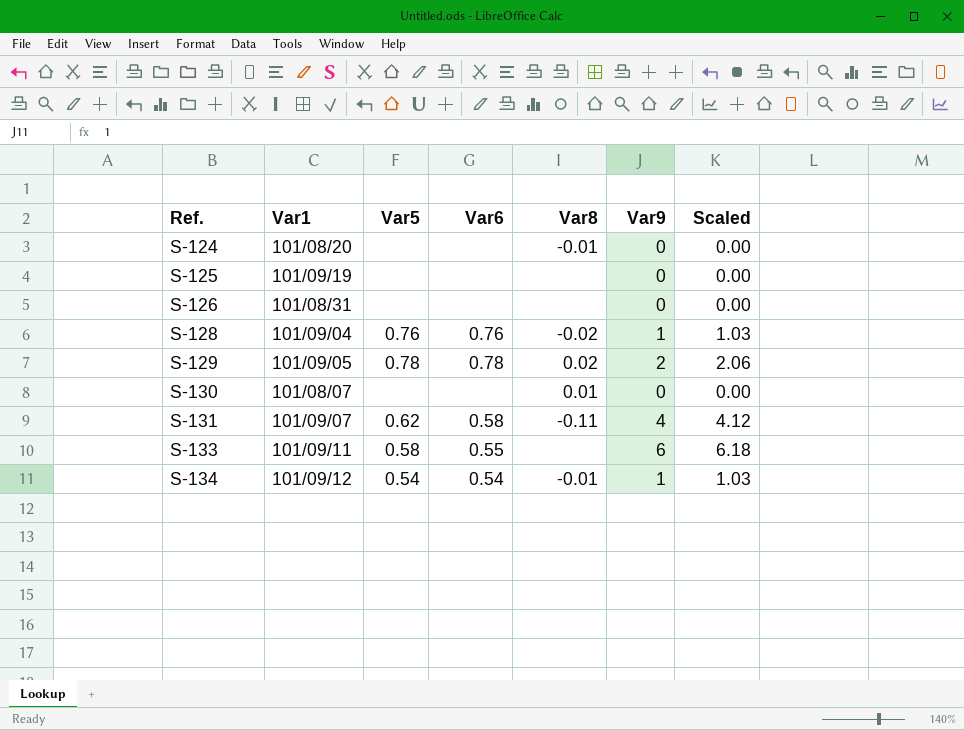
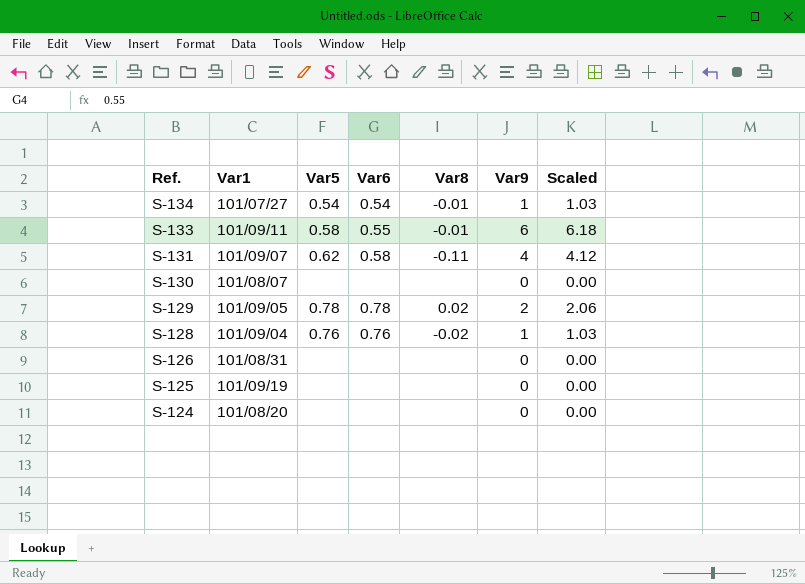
row order: Ref. ascending -> Ref. descending
S-134 | Var1: 101/09/12 -> 101/07/27
S-133 | Var8: none -> -0.01
S-130 | Var8: 0.01 -> none
S-124 | Var8: -0.01 -> none

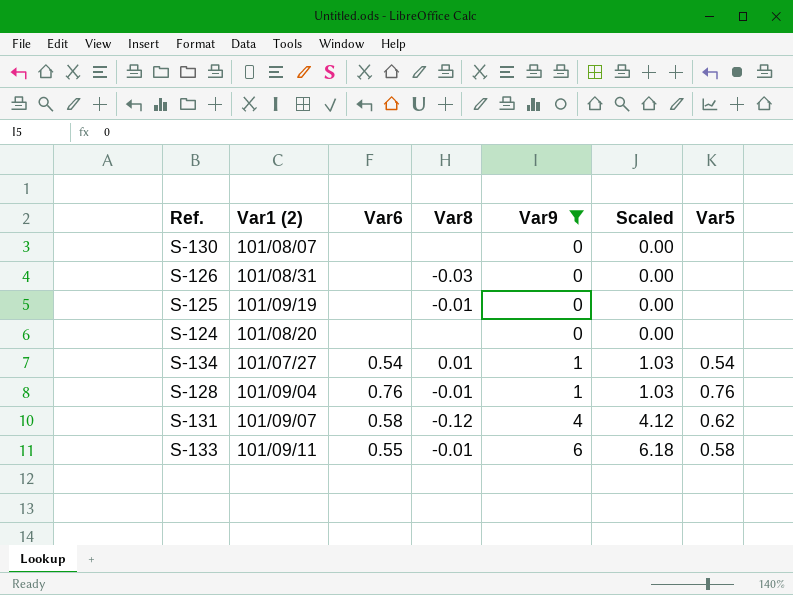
filter: none -> Var9 != 2
row order: Ref. descending -> Var9 ascending
column name: Var1 -> Var1 (2)
column Var5 | position: 3 -> 7
S-126 | Var8: none -> -0.03
S-125 | Var8: none -> -0.01
S-134 | Var8: -0.01 -> 0.01
S-128 | Var8: -0.02 -> -0.01
S-131 | Var8: -0.11 -> -0.12

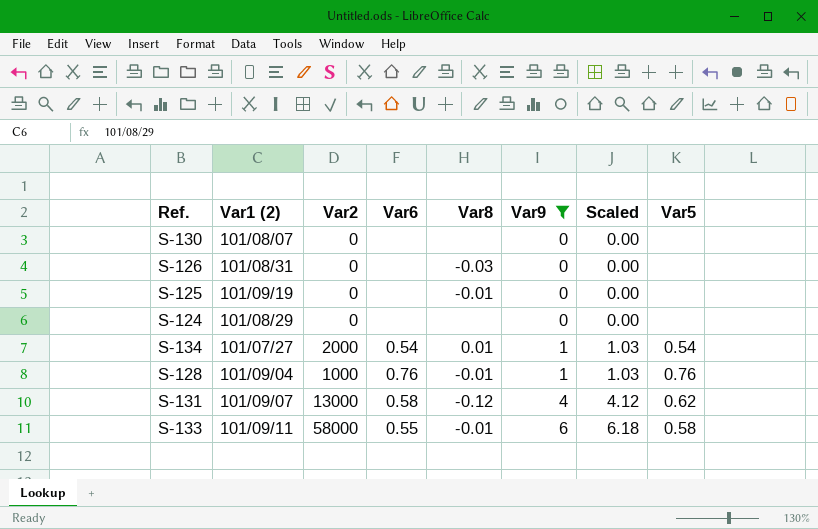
column Var2 | position: none -> 3
S-124 | Var1 (2): 101/08/20 -> 101/08/29

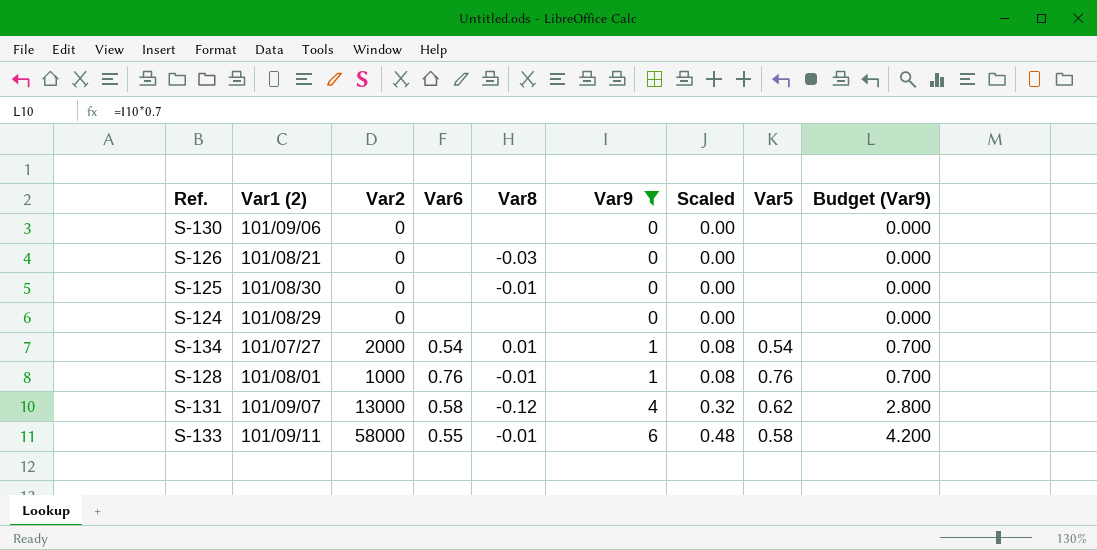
column Scaled | formula: [Var9] * 1.03 -> [Var9] * 0.08
column Budget (Var9) | formula: none -> [Var9] * 0.7
S-130 | Var1 (2): 101/08/07 -> 101/09/06
S-126 | Var1 (2): 101/08/31 -> 101/08/21
S-125 | Var1 (2): 101/09/19 -> 101/08/30
S-128 | Var1 (2): 101/09/04 -> 101/08/01

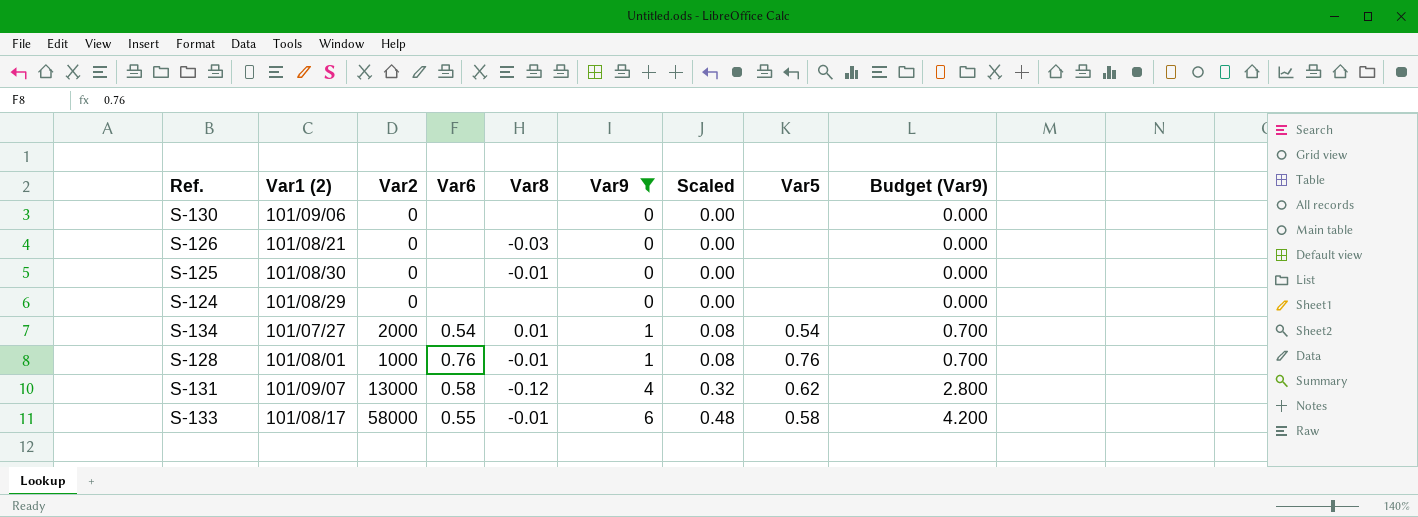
S-133 | Var1 (2): 101/09/11 -> 101/08/17

